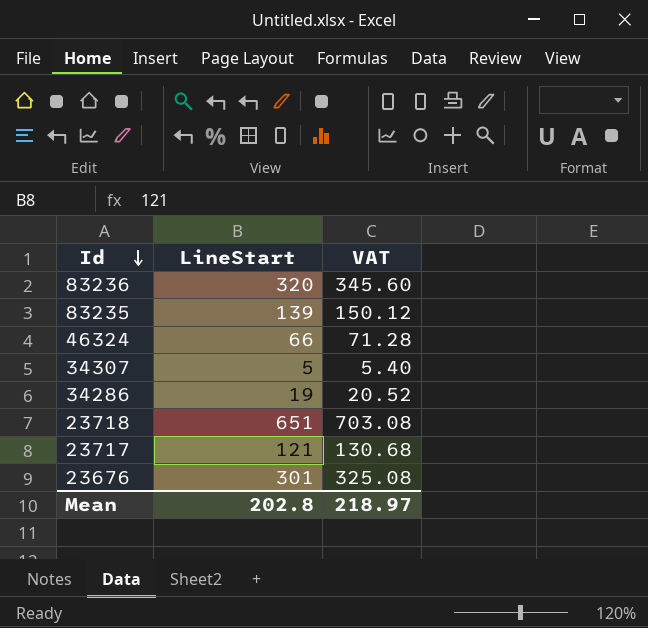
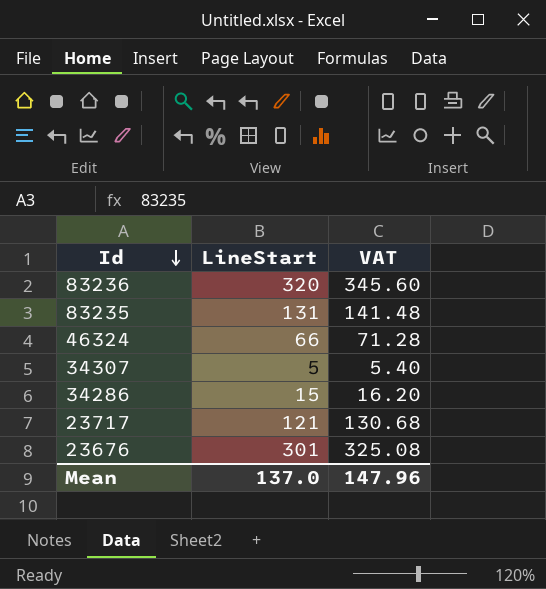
row 23718: 651 | 703.08 -> none
83235 | LineStart: 139 -> 131
83235 | VAT: 150.12 -> 141.48
34286 | LineStart: 19 -> 15
34286 | VAT: 20.52 -> 16.20
Mean | LineStart: 202.8 -> 137.0
Mean | VAT: 218.97 -> 147.96

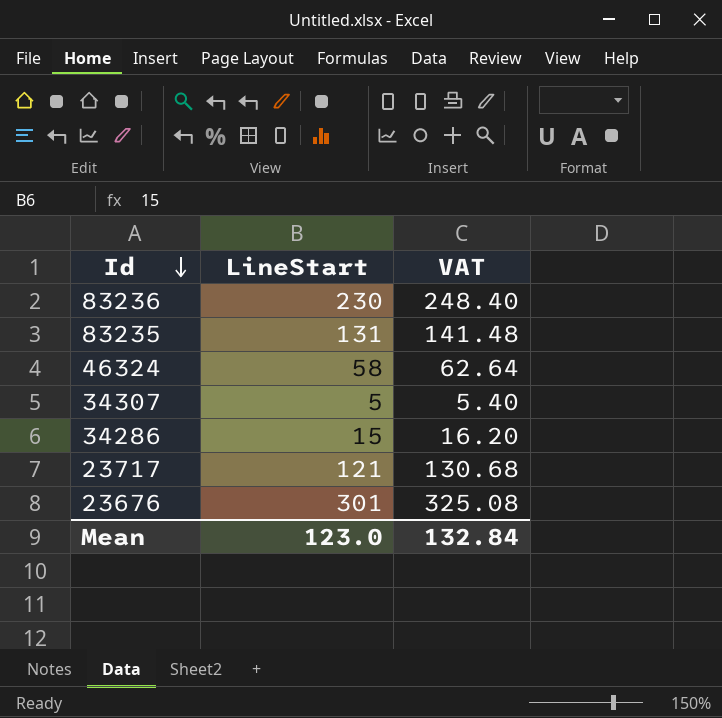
83236 | LineStart: 320 -> 230
83236 | VAT: 345.60 -> 248.40
46324 | LineStart: 66 -> 58
46324 | VAT: 71.28 -> 62.64
Mean | LineStart: 137.0 -> 123.0
Mean | VAT: 147.96 -> 132.84

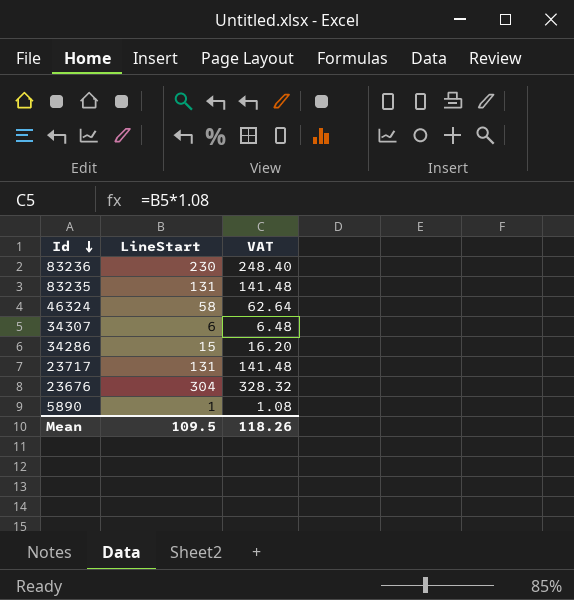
34307 | LineStart: 5 -> 6
34307 | VAT: 5.40 -> 6.48
23717 | LineStart: 121 -> 131
23717 | VAT: 130.68 -> 141.48
23676 | LineStart: 301 -> 304
23676 | VAT: 325.08 -> 328.32
row 5890: none -> 1 | 1.08
Mean | LineStart: 123.0 -> 109.5
Mean | VAT: 132.84 -> 118.26

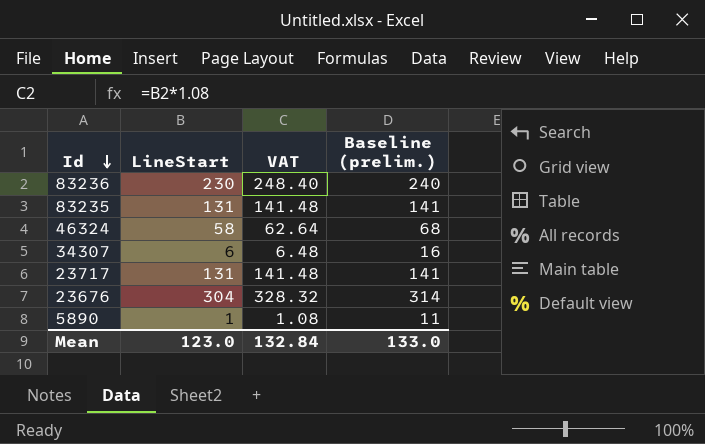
column Baseline (prelim.) | formula: none -> [LineStart] + 10
row 34286: 15 | 16.20 -> none
Mean | LineStart: 109.5 -> 123.0
Mean | VAT: 118.26 -> 132.84

